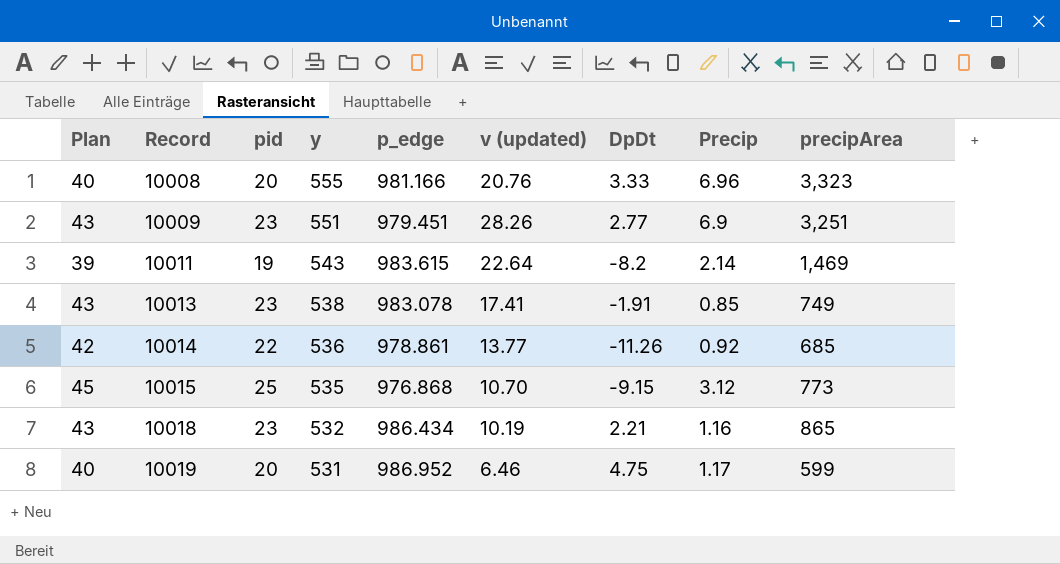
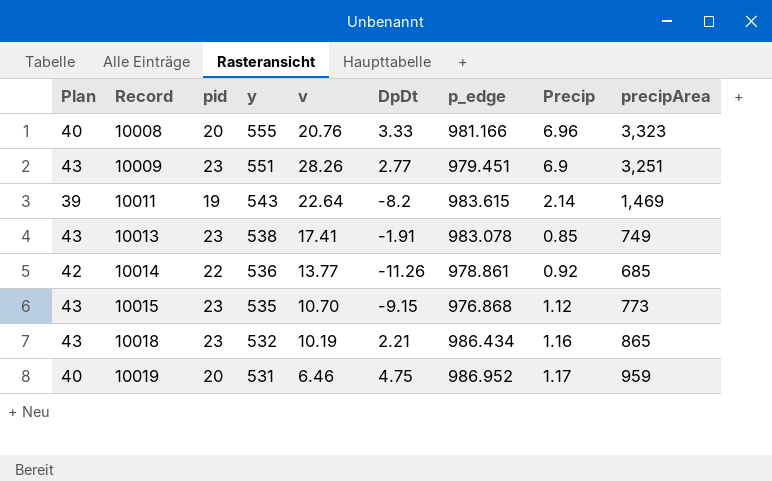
column name: v (updated) -> v
column p_edge | position: 5 -> 7
10015 | Plan: 45 -> 43
10015 | pid: 25 -> 23
10015 | Precip: 3.12 -> 1.12
10019 | precipArea: 599 -> 959

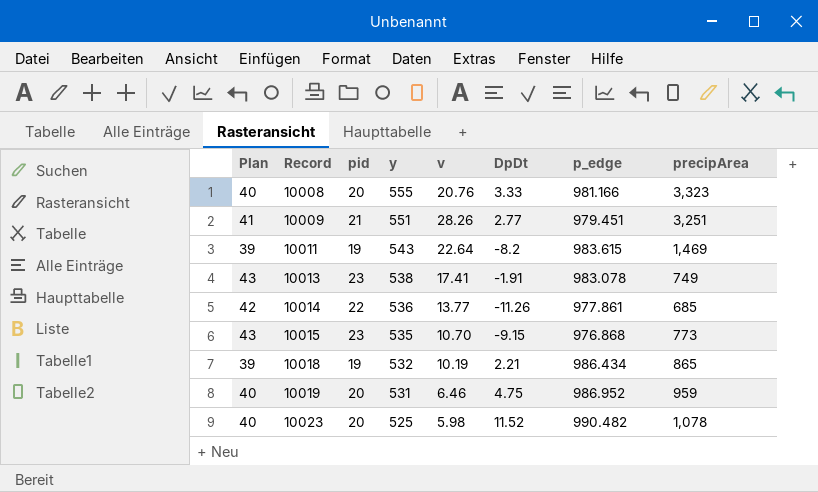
column Precip | position: 8 -> none
10009 | Plan: 43 -> 41
10009 | pid: 23 -> 21
10014 | p_edge: 978.861 -> 977.861
10018 | Plan: 43 -> 39
10018 | pid: 23 -> 19
row 10023: none -> 40 | 20 | 525 | 5.98 | 11.52 | 990.482 | 1,078

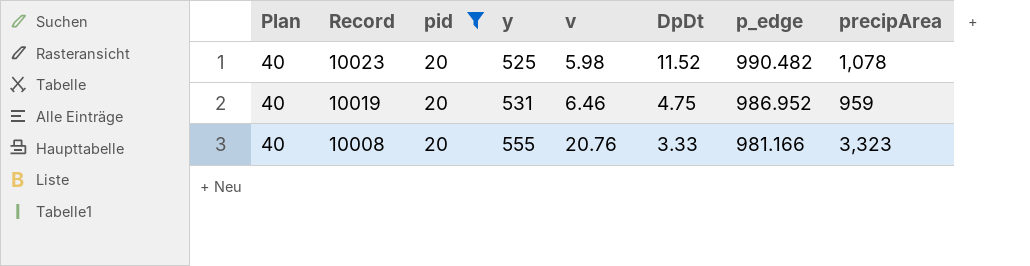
filter: none -> pid = 20
row order: Record ascending -> Record descending

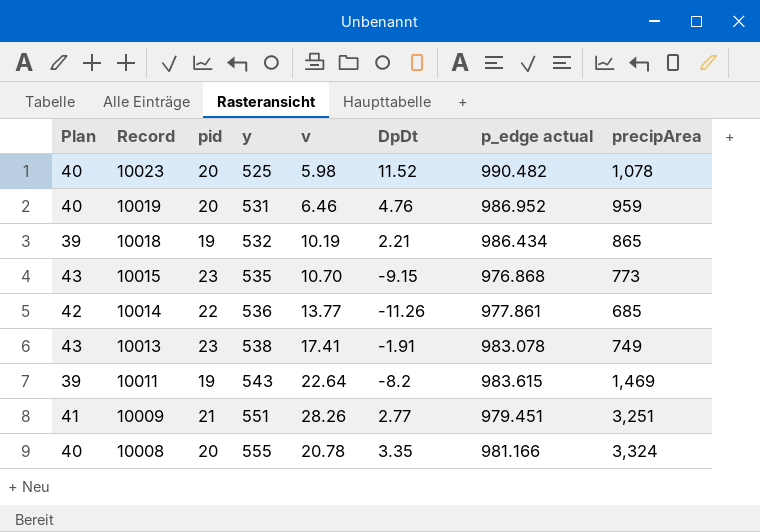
filter: pid = 20 -> none
column name: p_edge -> p_edge actual
10019 | DpDt: 4.75 -> 4.76
10008 | v: 20.76 -> 20.78
10008 | DpDt: 3.33 -> 3.35
10008 | precipArea: 3,323 -> 3,324

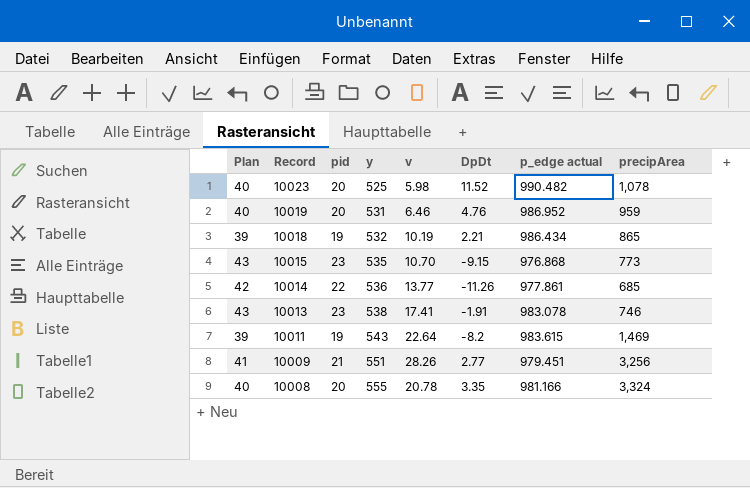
10013 | precipArea: 749 -> 746
10009 | precipArea: 3,251 -> 3,256

